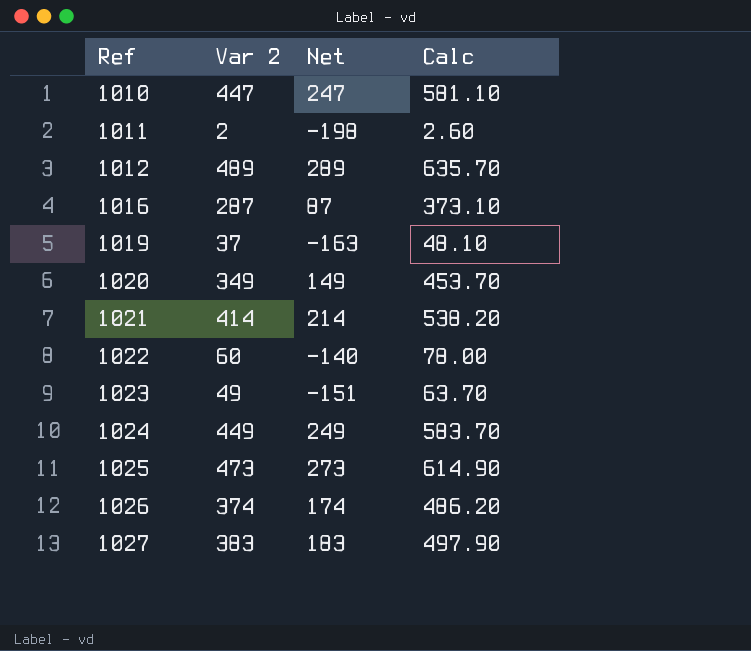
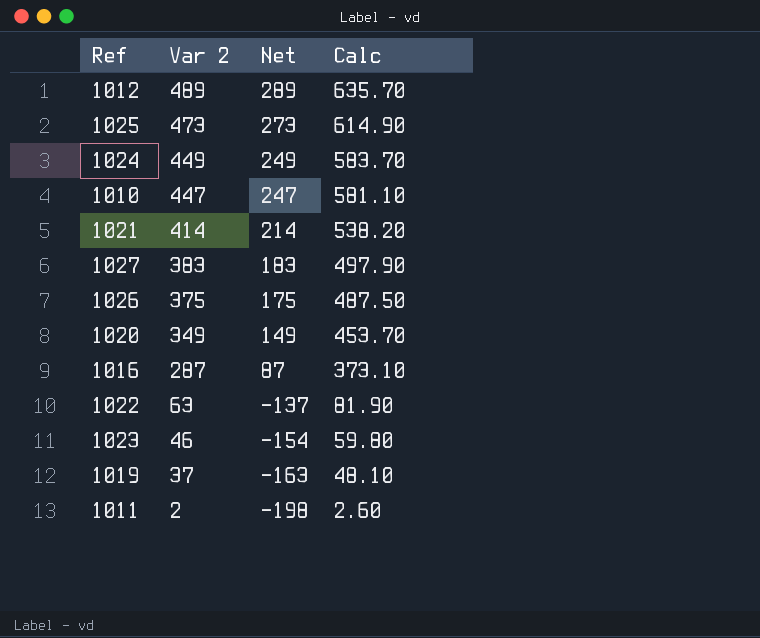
row order: Ref ascending -> Var 2 descending
1026 | Var 2: 374 -> 375
1026 | Net: 174 -> 175
1026 | Calc: 486.20 -> 487.50
1022 | Var 2: 60 -> 63
1022 | Net: -140 -> -137
1022 | Calc: 78.00 -> 81.90
1023 | Var 2: 49 -> 46
1023 | Net: -151 -> -154
1023 | Calc: 63.70 -> 59.80

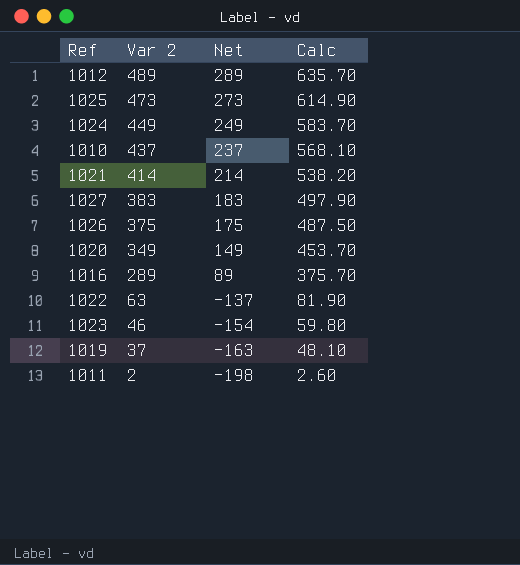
1010 | Var 2: 447 -> 437
1010 | Net: 247 -> 237
1010 | Calc: 581.10 -> 568.10
1016 | Var 2: 287 -> 289
1016 | Net: 87 -> 89
1016 | Calc: 373.10 -> 375.70

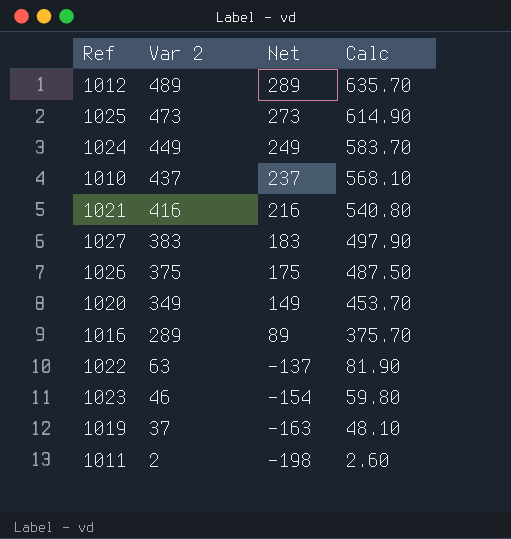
1021 | Var 2: 414 -> 416
1021 | Net: 214 -> 216
1021 | Calc: 538.20 -> 540.80

